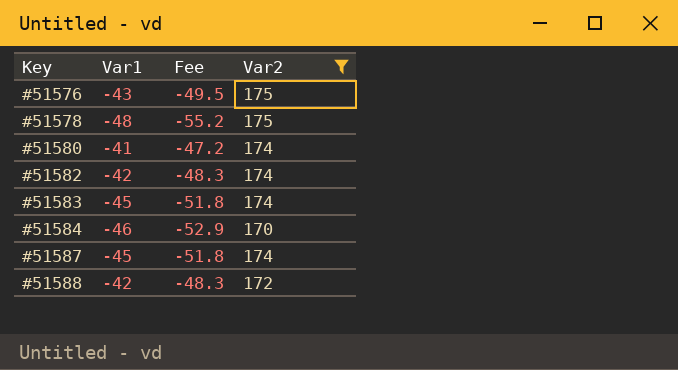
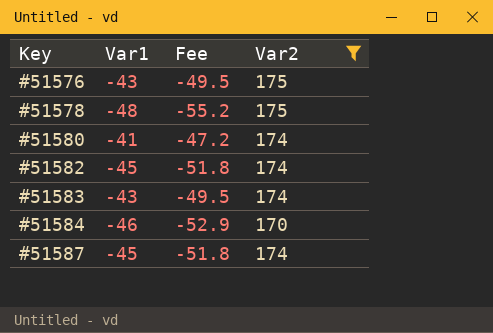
row #51588: -42 | -48.3 | 172 -> none
#51582 | Var1: -42 -> -45
#51582 | Fee: -48.3 -> -51.8
#51583 | Var1: -45 -> -43
#51583 | Fee: -51.8 -> -49.5

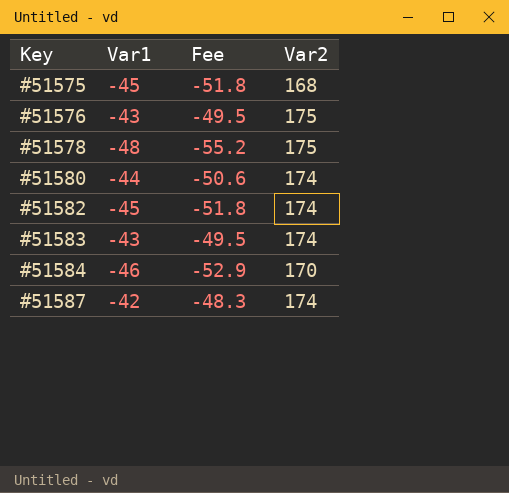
filter: Var2 != 168 -> none
#51580 | Var1: -41 -> -44
#51580 | Fee: -47.2 -> -50.6
#51587 | Var1: -45 -> -42
#51587 | Fee: -51.8 -> -48.3

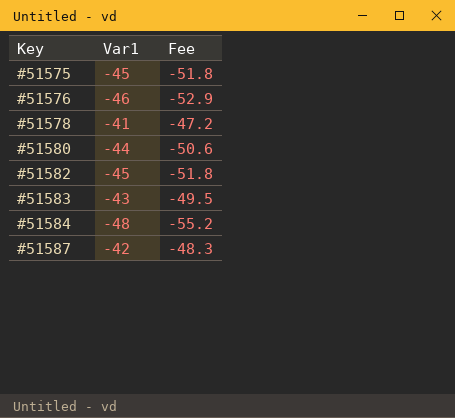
column Var2 | position: 4 -> none
#51576 | Var1: -43 -> -46
#51576 | Fee: -49.5 -> -52.9
#51578 | Var1: -48 -> -41
#51578 | Fee: -55.2 -> -47.2
#51584 | Var1: -46 -> -48
#51584 | Fee: -52.9 -> -55.2

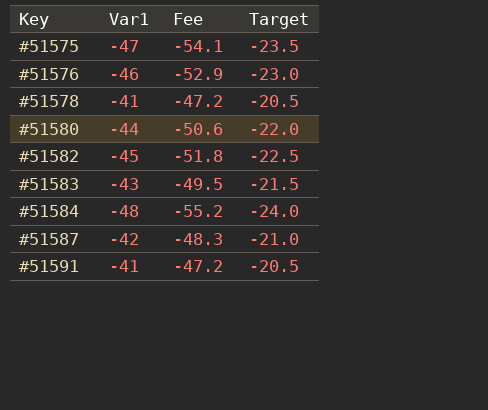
column Target | formula: none -> [Var1] * 0.5
#51575 | Var1: -45 -> -47
#51575 | Fee: -51.8 -> -54.1
row #51591: none -> -41 | -47.2 | -20.5

